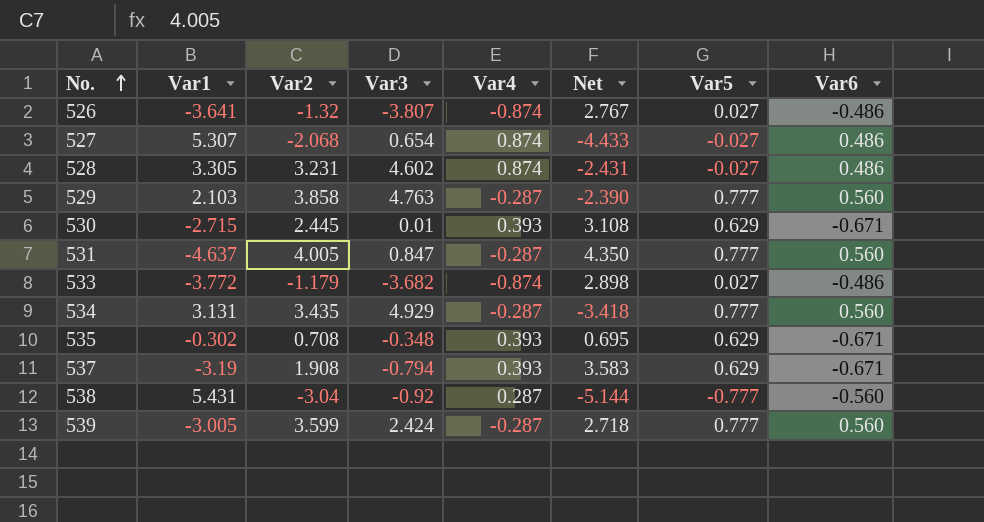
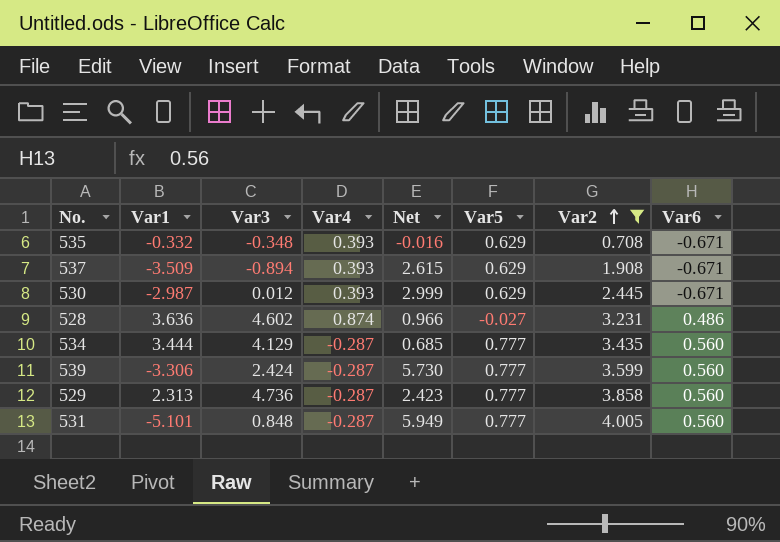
filter: none -> Var2 >= 0.708
row order: No. ascending -> Var2 ascending
column Net | formula: [Var4] - [Var1] -> [Var3] - [Var1]
column Var2 | position: 3 -> 7
535 | Var1: -0.302 -> -0.332
537 | Var1: -3.19 -> -3.509
537 | Var3: -0.794 -> -0.894
530 | Var1: -2.715 -> -2.987
530 | Var3: 0.01 -> 0.012
528 | Var1: 3.305 -> 3.636
534 | Var1: 3.131 -> 3.444
534 | Var3: 4.929 -> 4.129
539 | Var1: -3.005 -> -3.306
529 | Var1: 2.103 -> 2.313
529 | Var3: 4.763 -> 4.736
531 | Var1: -4.637 -> -5.101
531 | Var3: 0.847 -> 0.848

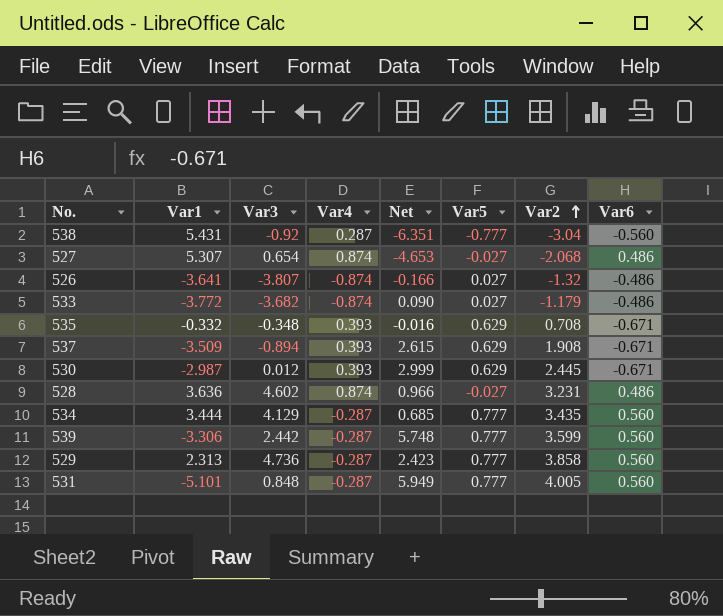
filter: Var2 >= 0.708 -> none
539 | Var3: 2.424 -> 2.442
539 | Net: 5.730 -> 5.748

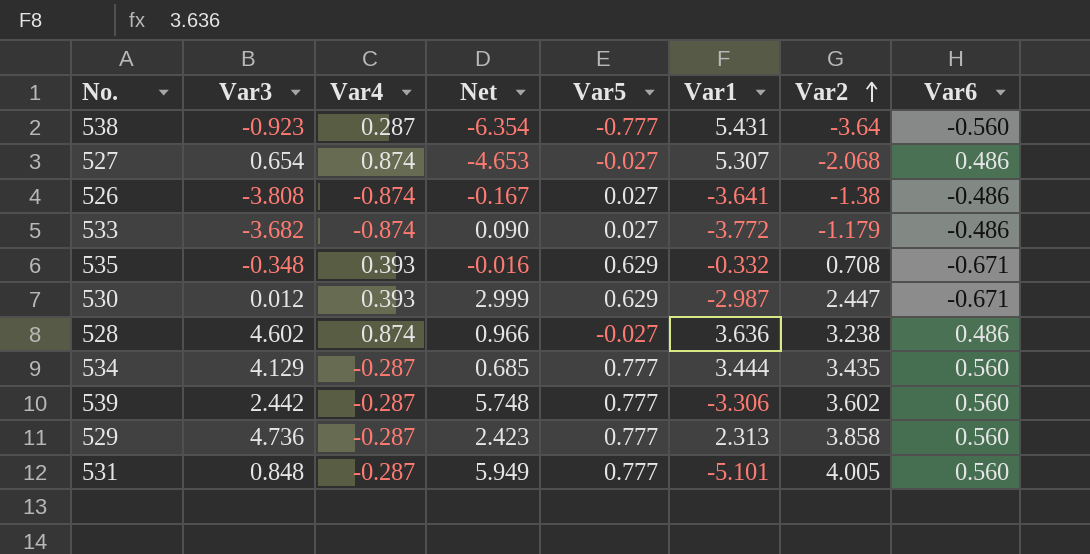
column Var1 | position: 2 -> 6
row 537: -3.509 | -0.894 | 0.393 | 2.615 | 0.629 | 1.908 | -0.671 -> none
538 | Var3: -0.92 -> -0.923
538 | Net: -6.351 -> -6.354
538 | Var2: -3.04 -> -3.64
526 | Var3: -3.807 -> -3.808
526 | Net: -0.166 -> -0.167
526 | Var2: -1.32 -> -1.38
530 | Var2: 2.445 -> 2.447
528 | Var2: 3.231 -> 3.238
539 | Var2: 3.599 -> 3.602

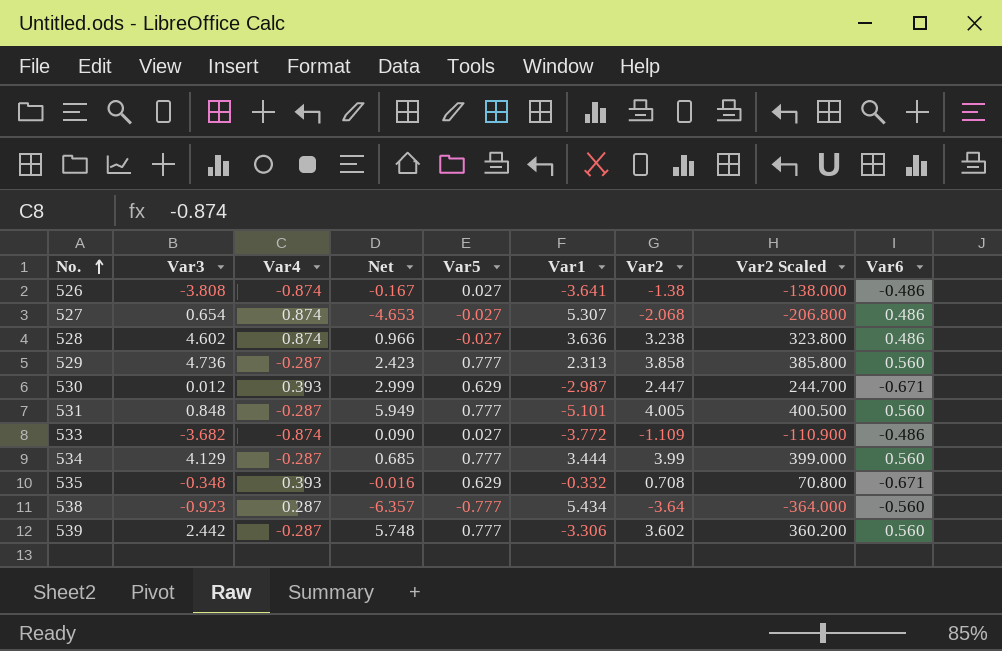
row order: Var2 ascending -> No. ascending
column Var2 Scaled | formula: none -> [Var2] * 100
533 | Var2: -1.179 -> -1.109
534 | Var2: 3.435 -> 3.99
538 | Net: -6.354 -> -6.357
538 | Var1: 5.431 -> 5.434

